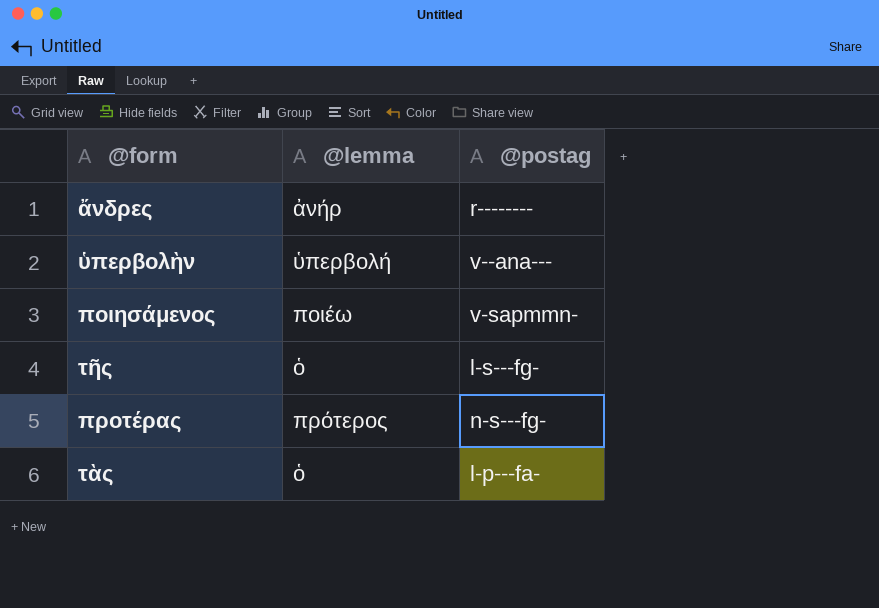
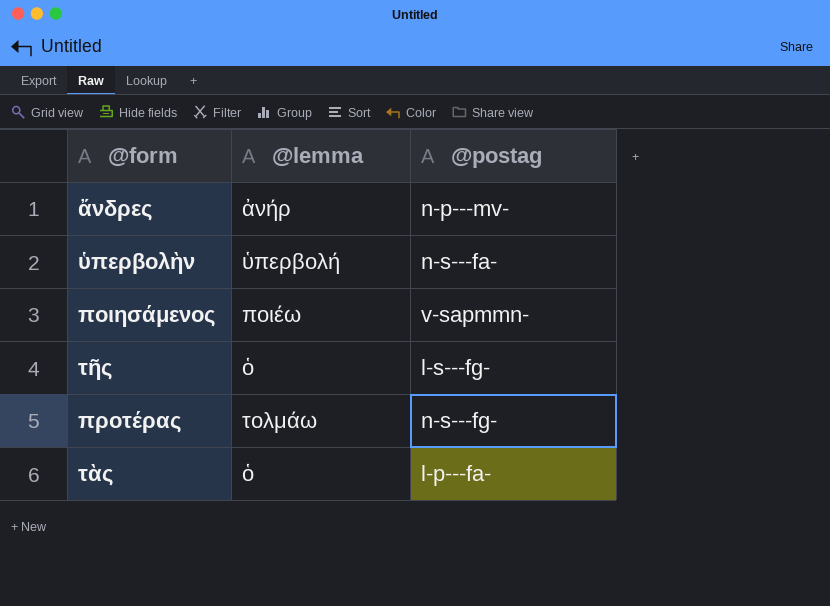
ἄνδρες | @postag: r-------- -> n-p---mv-
ὑπερβολὴν | @postag: v--ana--- -> n-s---fa-
προτέρας | @lemma: πρότερος -> τολμάω

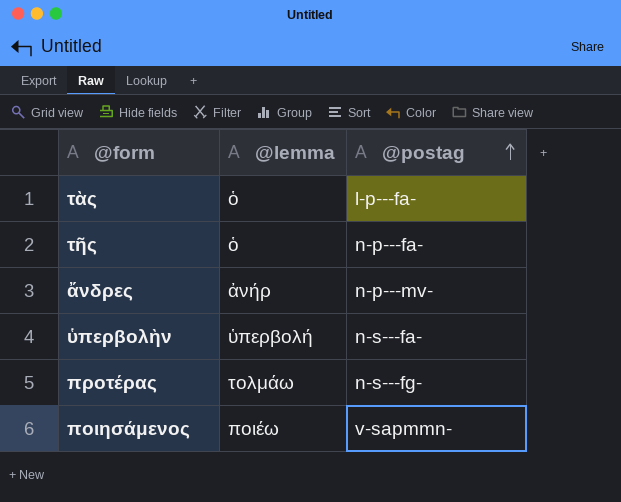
row order: none -> @postag ascending
τῆς | @postag: l-s---fg- -> n-p---fa-

